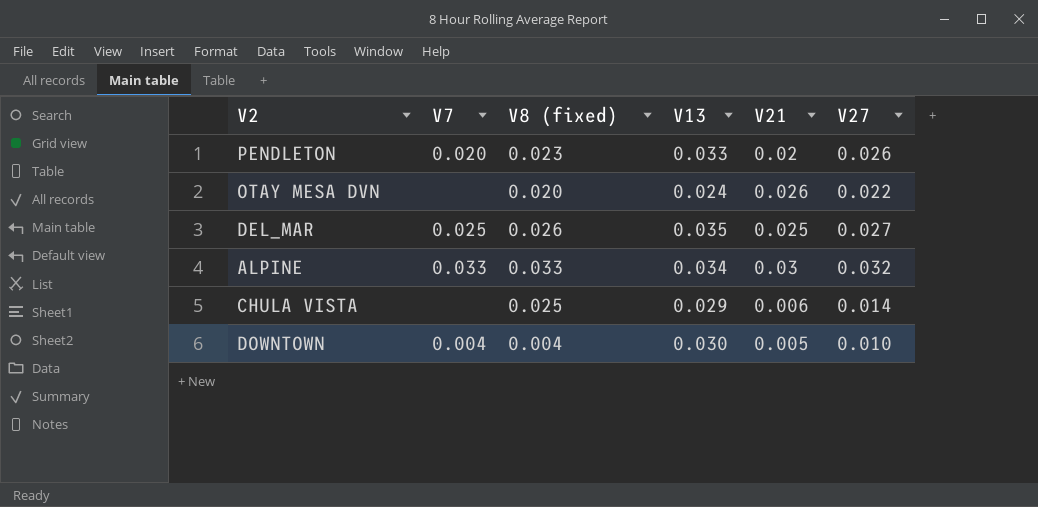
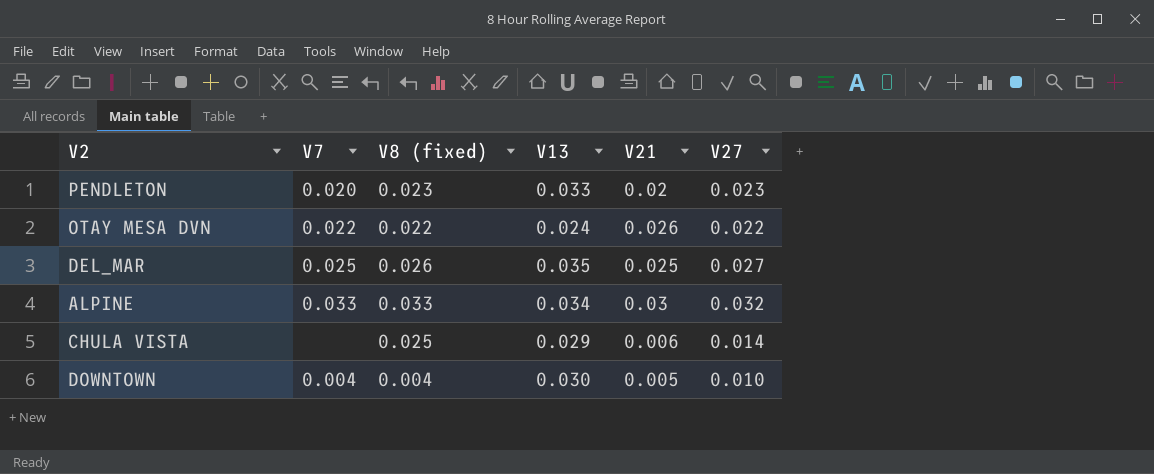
PENDLETON | V27: 0.026 -> 0.023
OTAY MESA DVN | V7: none -> 0.022
OTAY MESA DVN | V8 (fixed): 0.020 -> 0.022

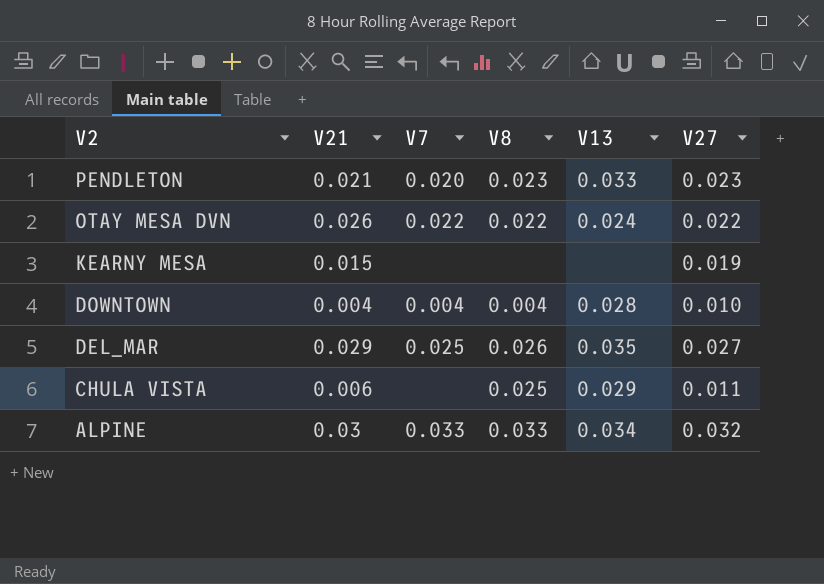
row order: none -> V2 descending
column V21 | position: 5 -> 2
column name: V8 (fixed) -> V8
PENDLETON | V21: 0.02 -> 0.021
row KEARNY MESA: none -> 0.015 | none | none | none | 0.019
DOWNTOWN | V21: 0.005 -> 0.004
DOWNTOWN | V13: 0.030 -> 0.028
DEL_MAR | V21: 0.025 -> 0.029
CHULA VISTA | V27: 0.014 -> 0.011

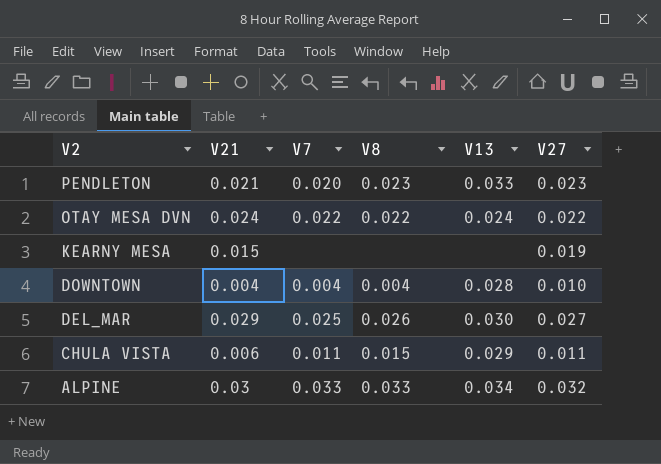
OTAY MESA DVN | V21: 0.026 -> 0.024
DEL_MAR | V13: 0.035 -> 0.030
CHULA VISTA | V7: none -> 0.011
CHULA VISTA | V8: 0.025 -> 0.015

